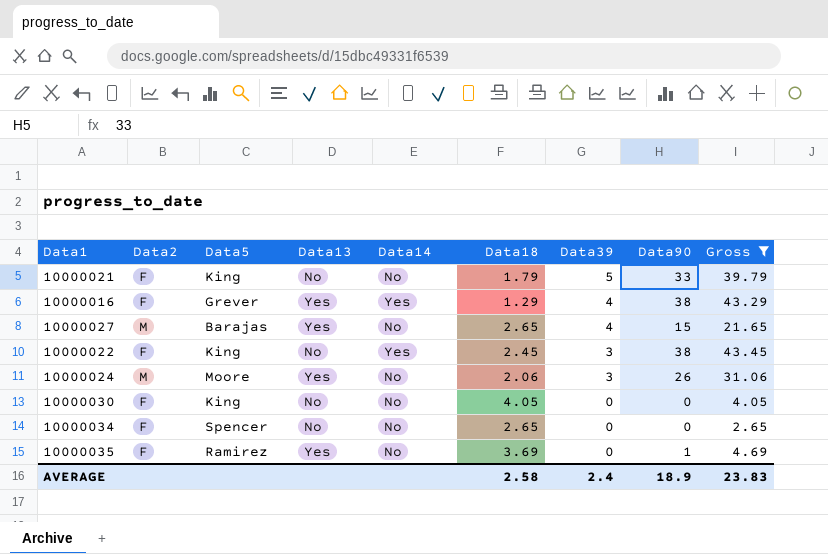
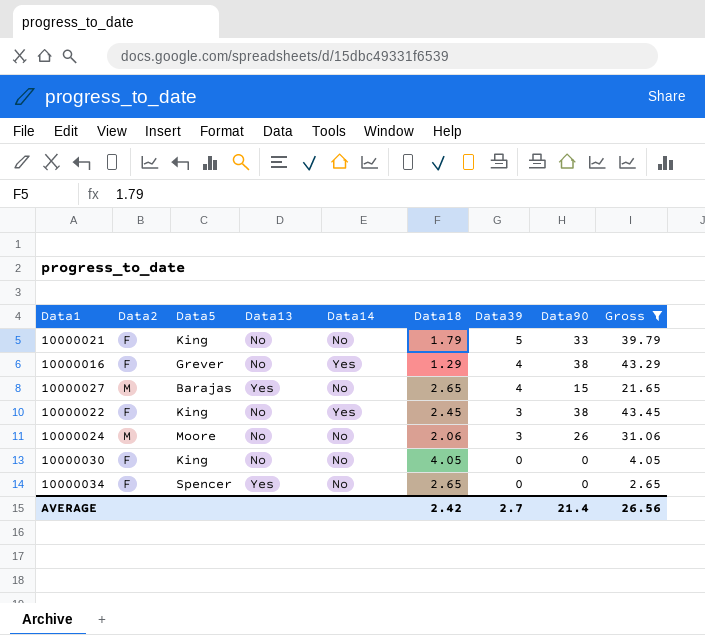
row 10000035: F | Ramirez | Yes | No | 3.69 | 0 | 1 | 4.69 -> none
10000016 | Data13: Yes -> No
10000024 | Data13: Yes -> No
10000034 | Data13: No -> Yes
AVERAGE | Data18: 2.58 -> 2.42
AVERAGE | Data39: 2.4 -> 2.7
AVERAGE | Data90: 18.9 -> 21.4
AVERAGE | Gross: 23.83 -> 26.56

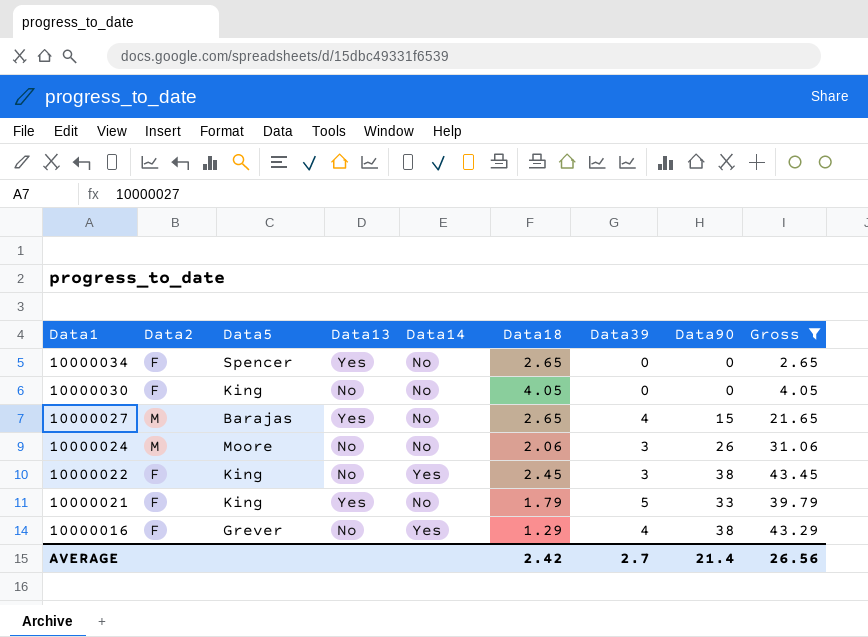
row order: Data39 descending -> Data1 descending
10000021 | Data13: No -> Yes

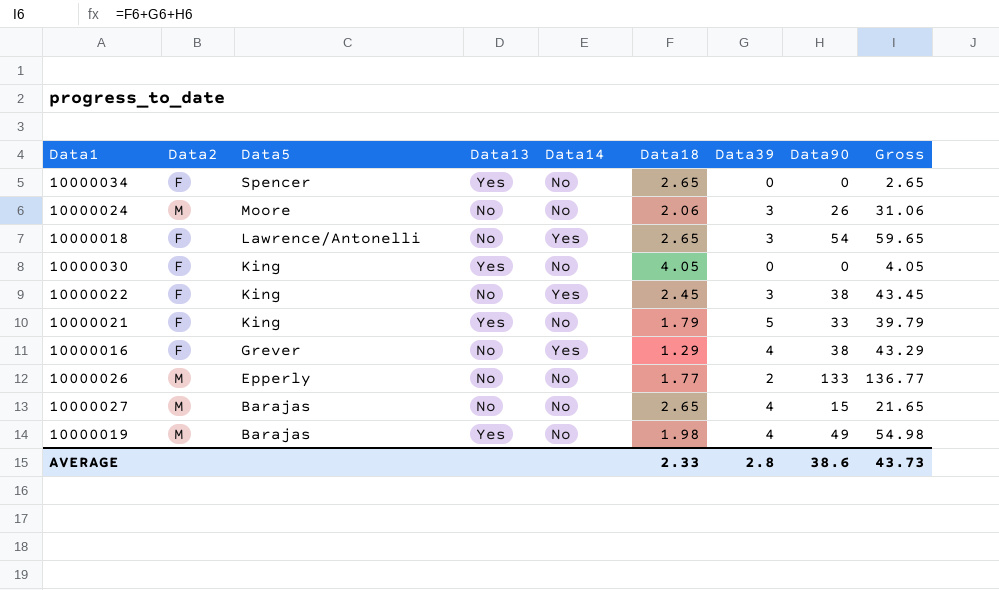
filter: Gross <= 43.45 -> none
row order: Data1 descending -> Data5 descending
10000030 | Data13: No -> Yes
10000027 | Data13: Yes -> No
AVERAGE | Data18: 2.42 -> 2.33
AVERAGE | Data39: 2.7 -> 2.8
AVERAGE | Data90: 21.4 -> 38.6
AVERAGE | Gross: 26.56 -> 43.73

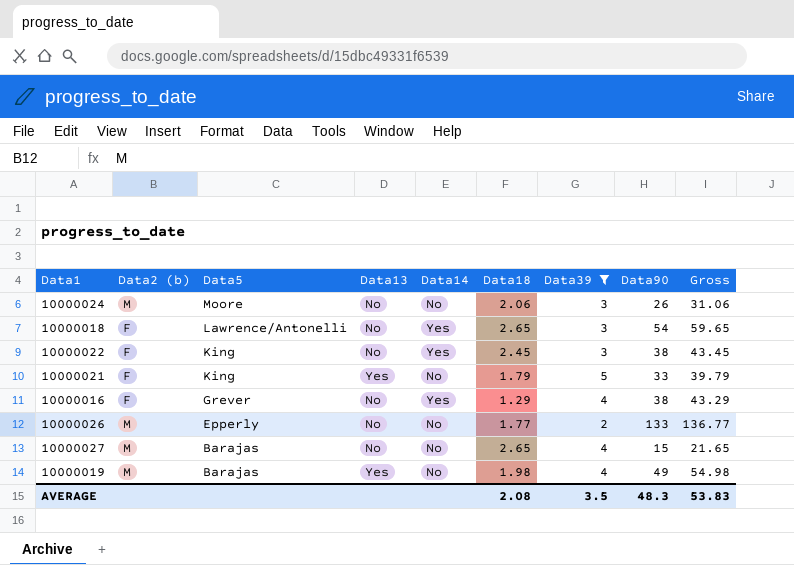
filter: none -> Data39 != 0
column name: Data2 -> Data2 (b)
AVERAGE | Data18: 2.33 -> 2.08
AVERAGE | Data39: 2.8 -> 3.5
AVERAGE | Data90: 38.6 -> 48.3
AVERAGE | Gross: 43.73 -> 53.83

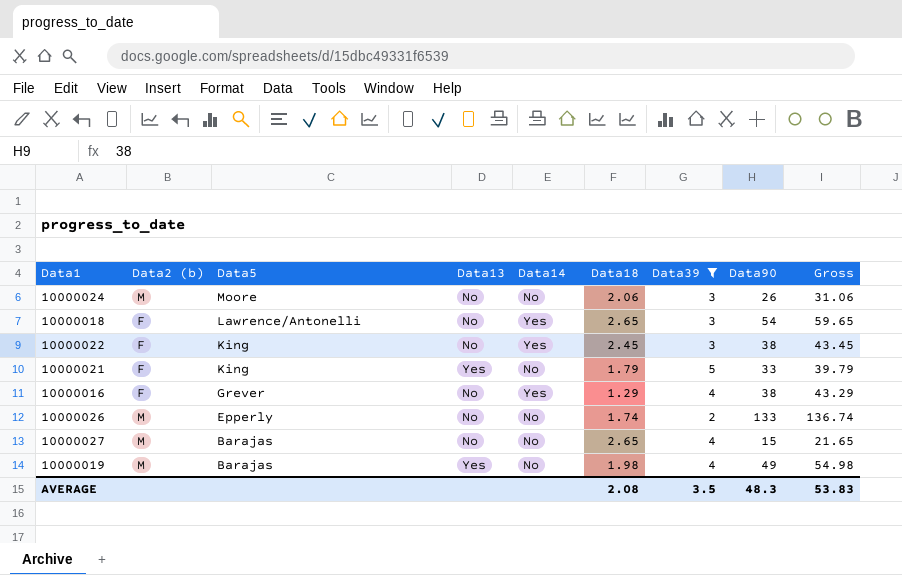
10000026 | Data18: 1.77 -> 1.74
10000026 | Gross: 136.77 -> 136.74

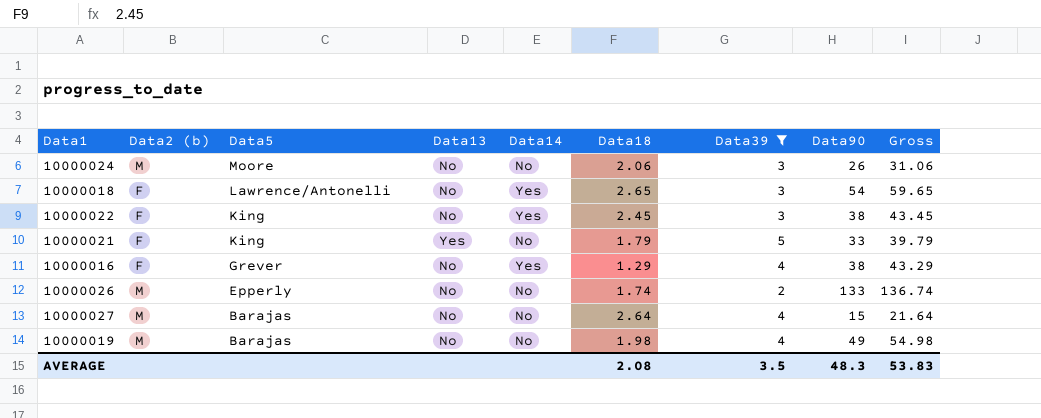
10000027 | Data18: 2.65 -> 2.64
10000027 | Gross: 21.65 -> 21.64
10000019 | Data13: Yes -> No

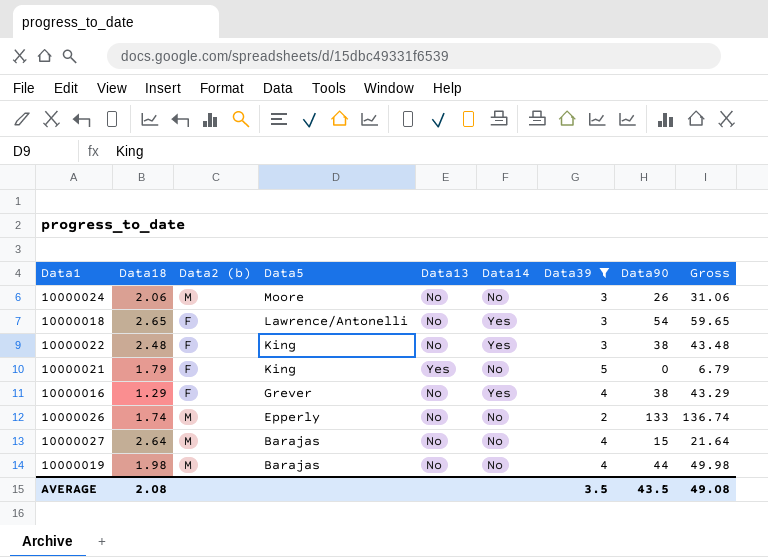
column Data18 | position: 6 -> 2
10000022 | Data18: 2.45 -> 2.48
10000022 | Gross: 43.45 -> 43.48
10000021 | Data90: 33 -> 0
10000021 | Gross: 39.79 -> 6.79
10000019 | Data90: 49 -> 44
10000019 | Gross: 54.98 -> 49.98
AVERAGE | Data90: 48.3 -> 43.5
AVERAGE | Gross: 53.83 -> 49.08

